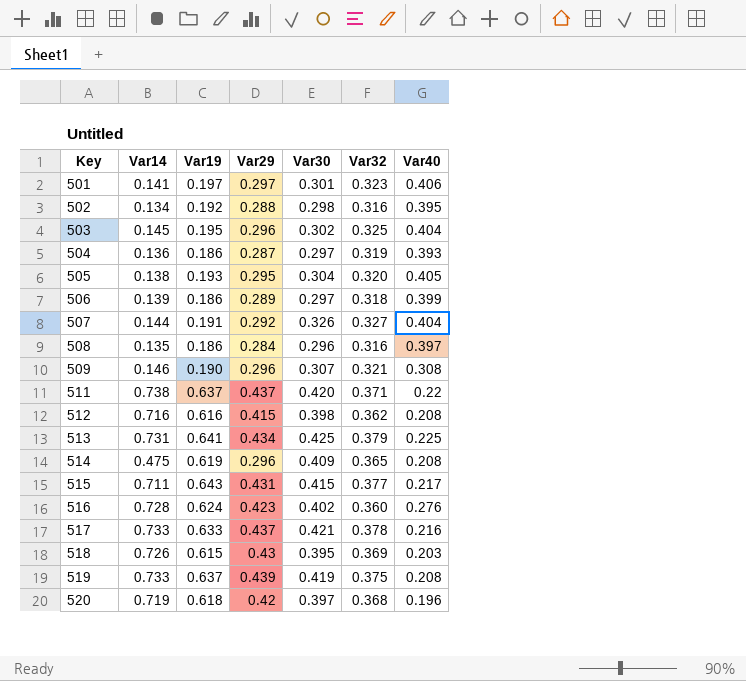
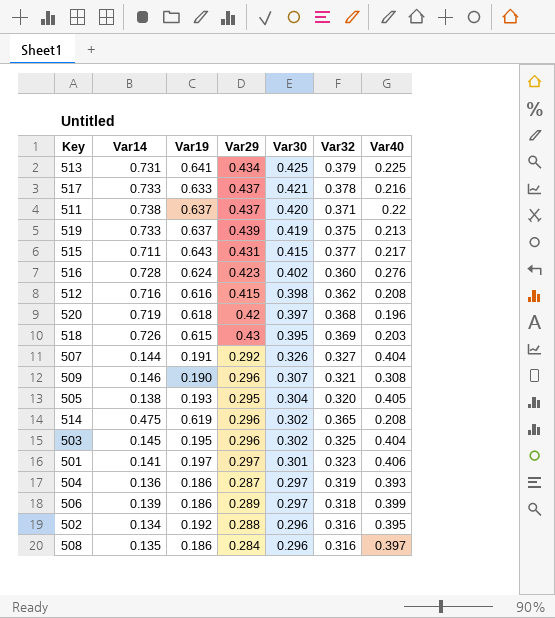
row order: Key ascending -> Var30 descending
519 | Var40: 0.208 -> 0.213
514 | Var30: 0.409 -> 0.302
502 | Var30: 0.298 -> 0.296

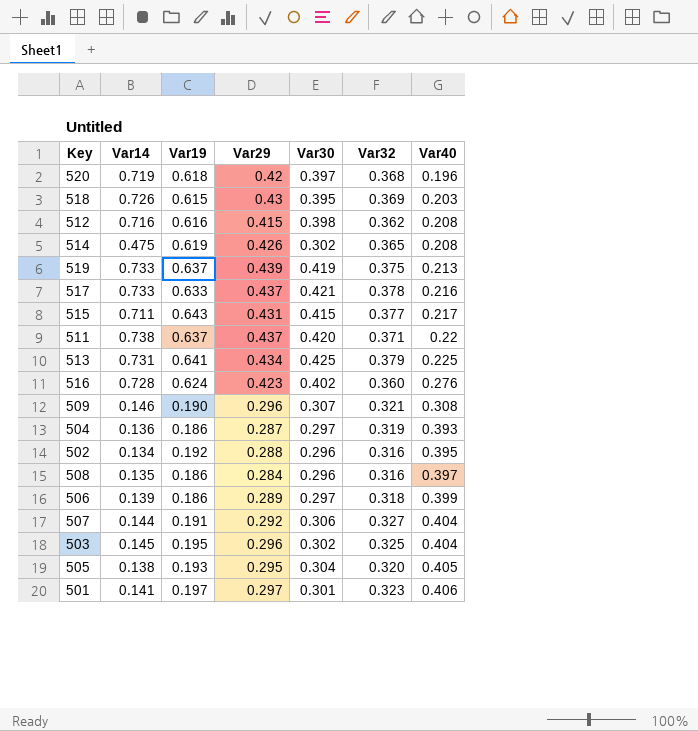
row order: Var30 descending -> Var40 ascending
514 | Var29: 0.296 -> 0.426
507 | Var30: 0.326 -> 0.306

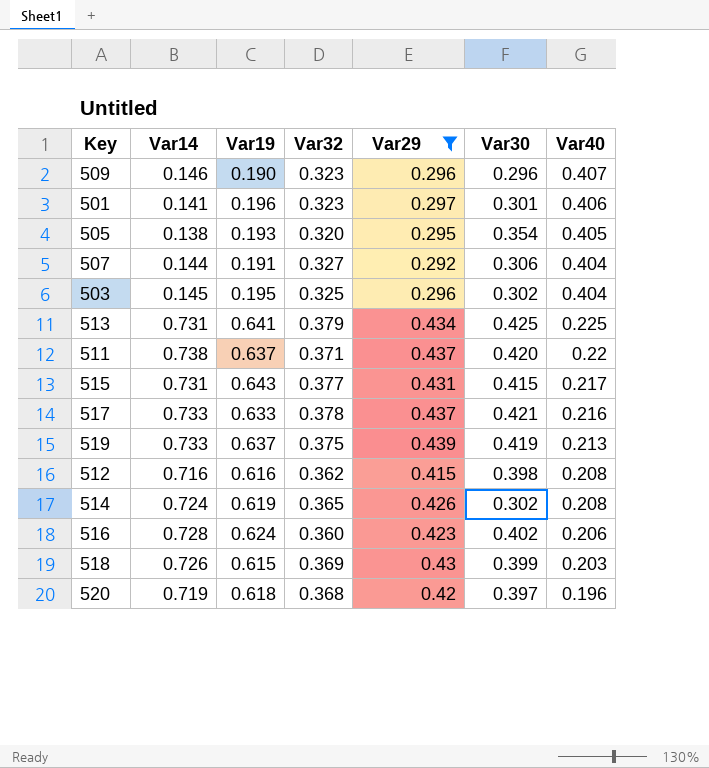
filter: none -> Var29 >= 0.292
row order: Var40 ascending -> Var40 descending
column Var32 | position: 6 -> 4
509 | Var32: 0.321 -> 0.323
509 | Var30: 0.307 -> 0.296
509 | Var40: 0.308 -> 0.407
501 | Var19: 0.197 -> 0.196
505 | Var30: 0.304 -> 0.354
515 | Var14: 0.711 -> 0.731
514 | Var14: 0.475 -> 0.724
516 | Var40: 0.276 -> 0.206
518 | Var30: 0.395 -> 0.399

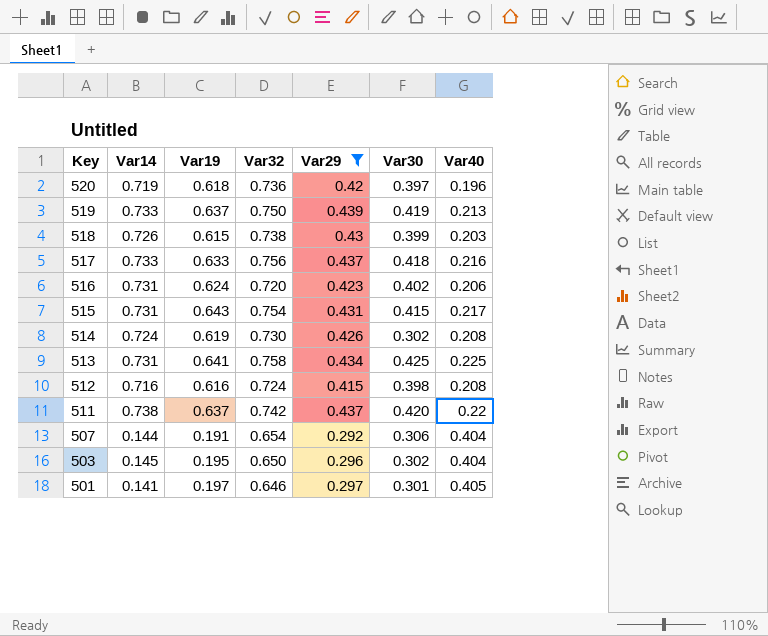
row order: Var40 descending -> Key descending
row 509: 0.146 | 0.190 | 0.323 | 0.296 | 0.296 | 0.407 -> none
row 505: 0.138 | 0.193 | 0.320 | 0.295 | 0.354 | 0.405 -> none
520 | Var32: 0.368 -> 0.736
519 | Var32: 0.375 -> 0.750
518 | Var32: 0.369 -> 0.738
517 | Var32: 0.378 -> 0.756
517 | Var30: 0.421 -> 0.418
516 | Var14: 0.728 -> 0.731
516 | Var32: 0.360 -> 0.720
515 | Var32: 0.377 -> 0.754
514 | Var32: 0.365 -> 0.730
513 | Var32: 0.379 -> 0.758
512 | Var32: 0.362 -> 0.724
511 | Var32: 0.371 -> 0.742
507 | Var32: 0.327 -> 0.654
503 | Var32: 0.325 -> 0.650
501 | Var19: 0.196 -> 0.197
501 | Var32: 0.323 -> 0.646
501 | Var40: 0.406 -> 0.405

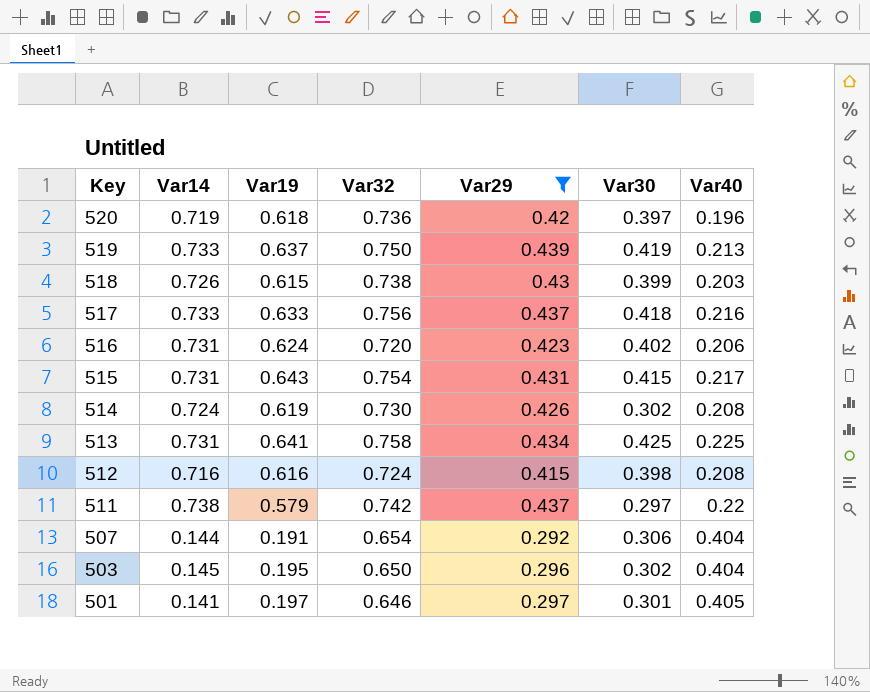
511 | Var19: 0.637 -> 0.579
511 | Var30: 0.420 -> 0.297

